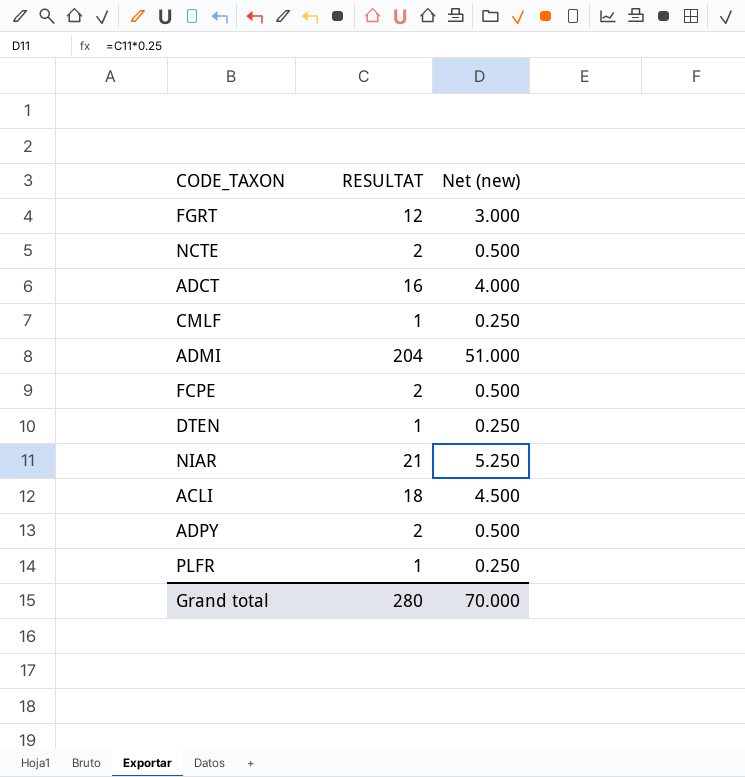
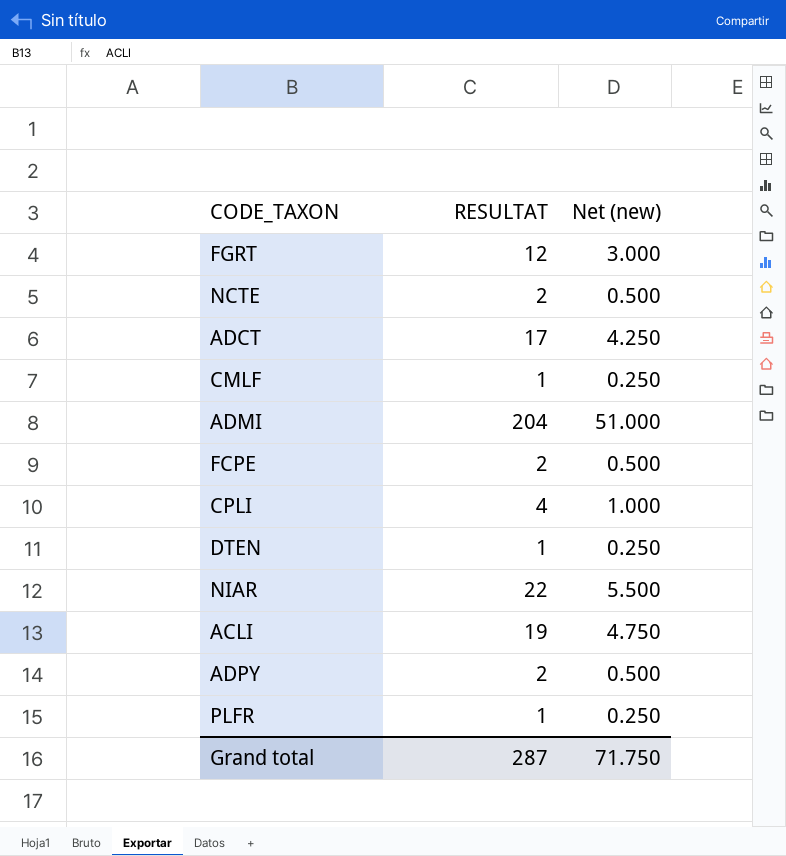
ADCT | RESULTAT: 16 -> 17
ADCT | Net (new): 4.000 -> 4.250
row CPLI: none -> 4 | 1.000
NIAR | RESULTAT: 21 -> 22
NIAR | Net (new): 5.250 -> 5.500
ACLI | RESULTAT: 18 -> 19
ACLI | Net (new): 4.500 -> 4.750
Grand total | RESULTAT: 280 -> 287
Grand total | Net (new): 70.000 -> 71.750

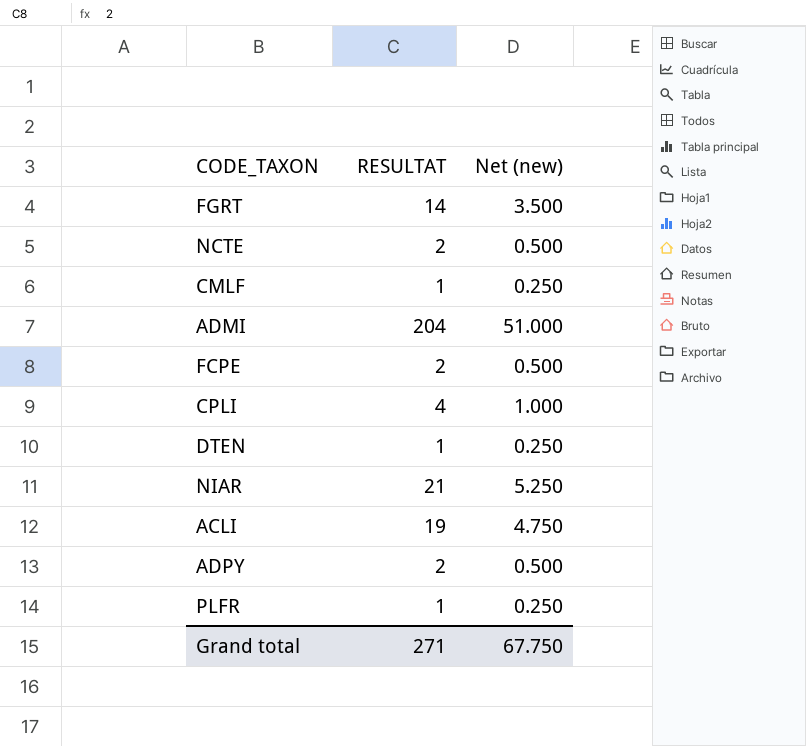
row ADCT: 17 | 4.250 -> none
FGRT | RESULTAT: 12 -> 14
FGRT | Net (new): 3.000 -> 3.500
NIAR | RESULTAT: 22 -> 21
NIAR | Net (new): 5.500 -> 5.250
Grand total | RESULTAT: 287 -> 271
Grand total | Net (new): 71.750 -> 67.750

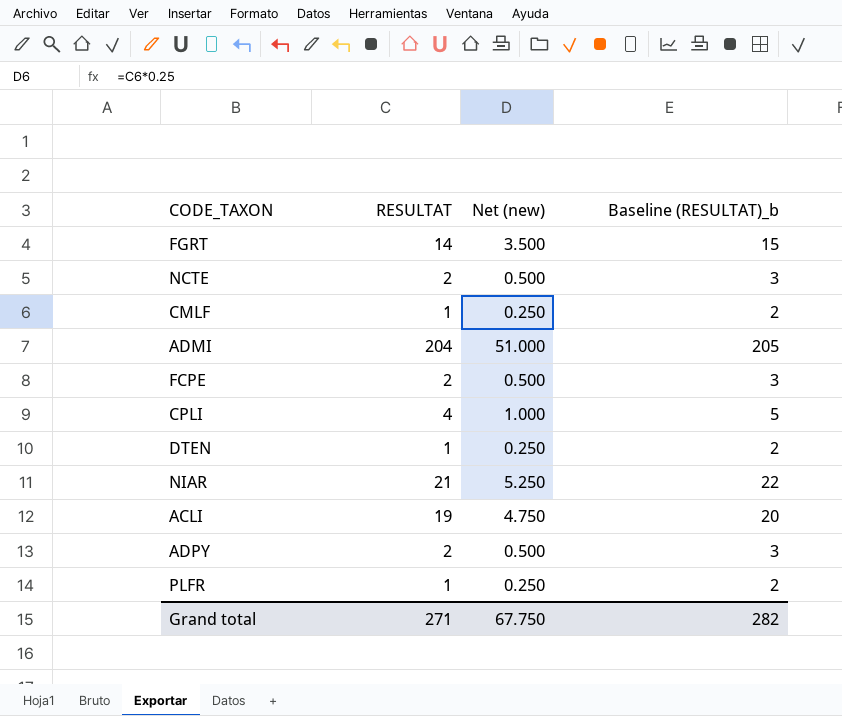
column Baseline (RESULTAT)_b | formula: none -> [RESULTAT] + 1

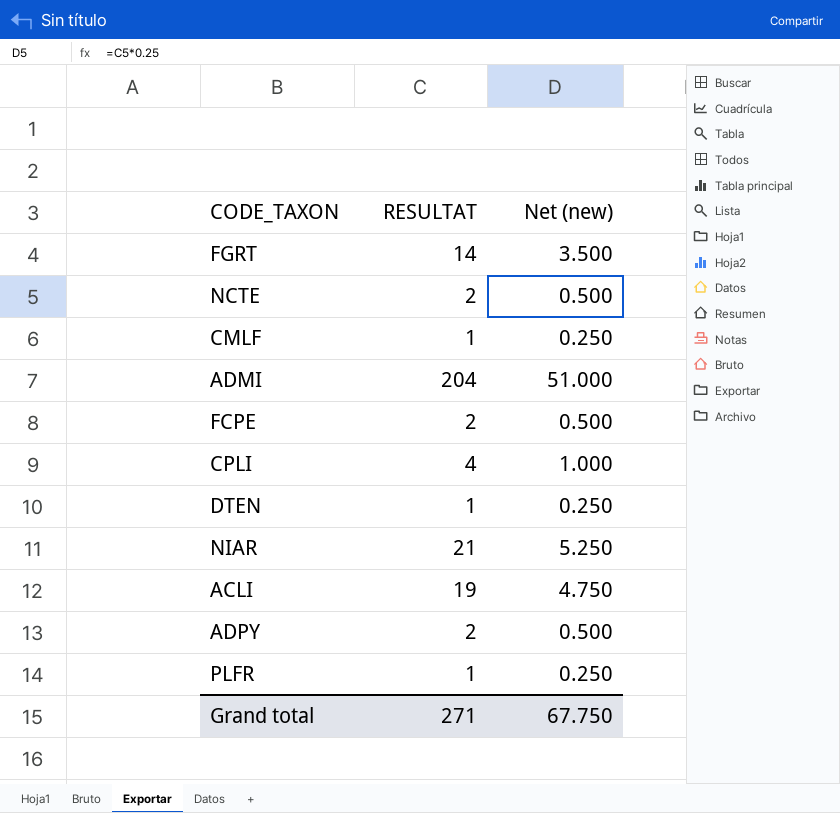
column Baseline (RESULTAT)_b | formula: [RESULTAT] + 1 -> none

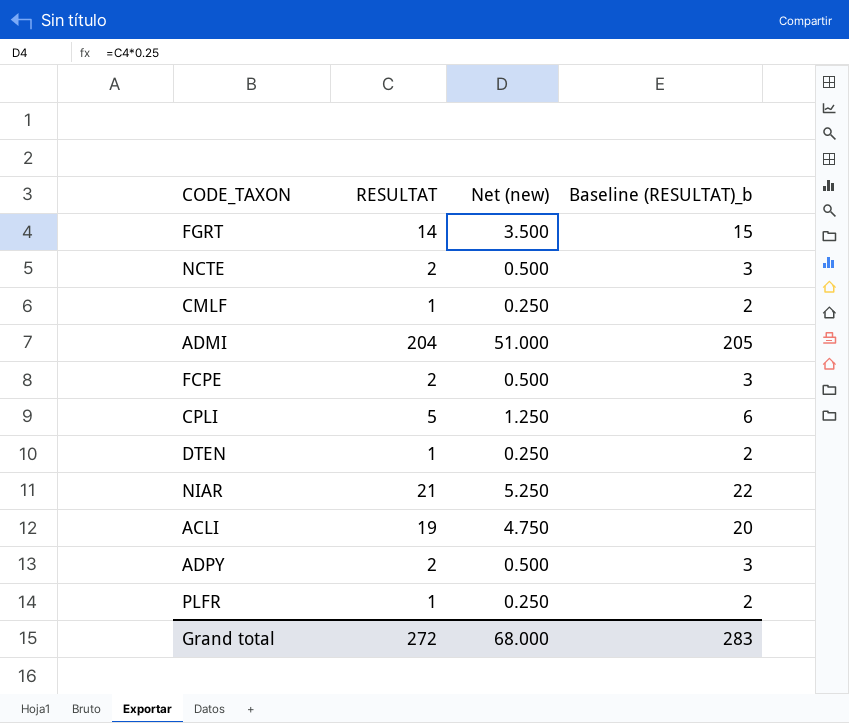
column Baseline (RESULTAT)_b | formula: none -> [RESULTAT] + 1
CPLI | RESULTAT: 4 -> 5
CPLI | Net (new): 1.000 -> 1.250
Grand total | RESULTAT: 271 -> 272
Grand total | Net (new): 67.750 -> 68.000

